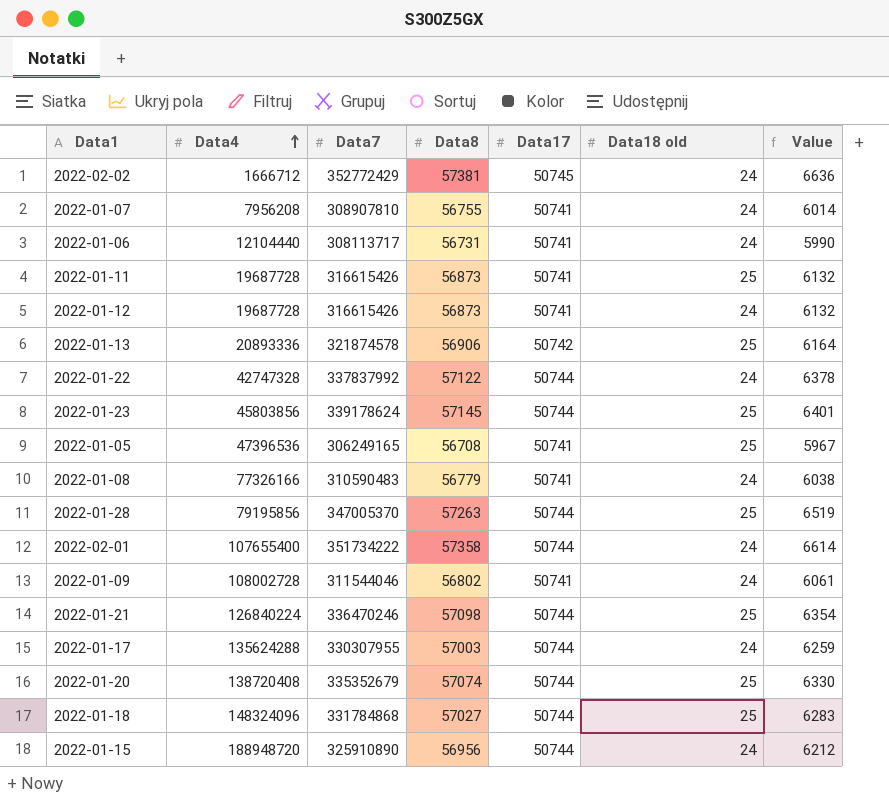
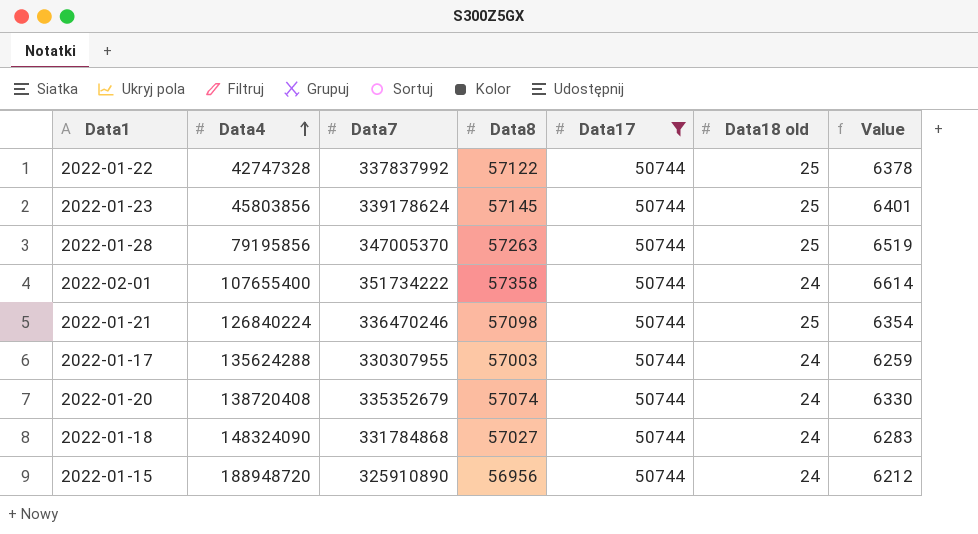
filter: none -> Data17 = 50744
2022-01-22 | Data18 old: 24 -> 25
2022-01-20 | Data18 old: 25 -> 24
2022-01-18 | Data4: 148324096 -> 148324090
2022-01-18 | Data18 old: 25 -> 24

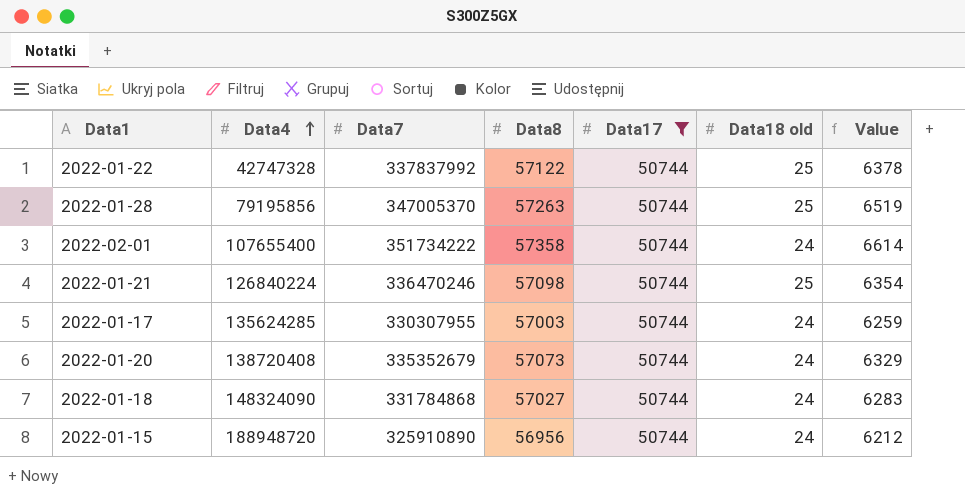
row 2022-01-23: 45803856 | 339178624 | 57145 | 50744 | 25 | 6401 -> none
2022-01-17 | Data4: 135624288 -> 135624285
2022-01-20 | Data8: 57074 -> 57073
2022-01-20 | Value: 6330 -> 6329

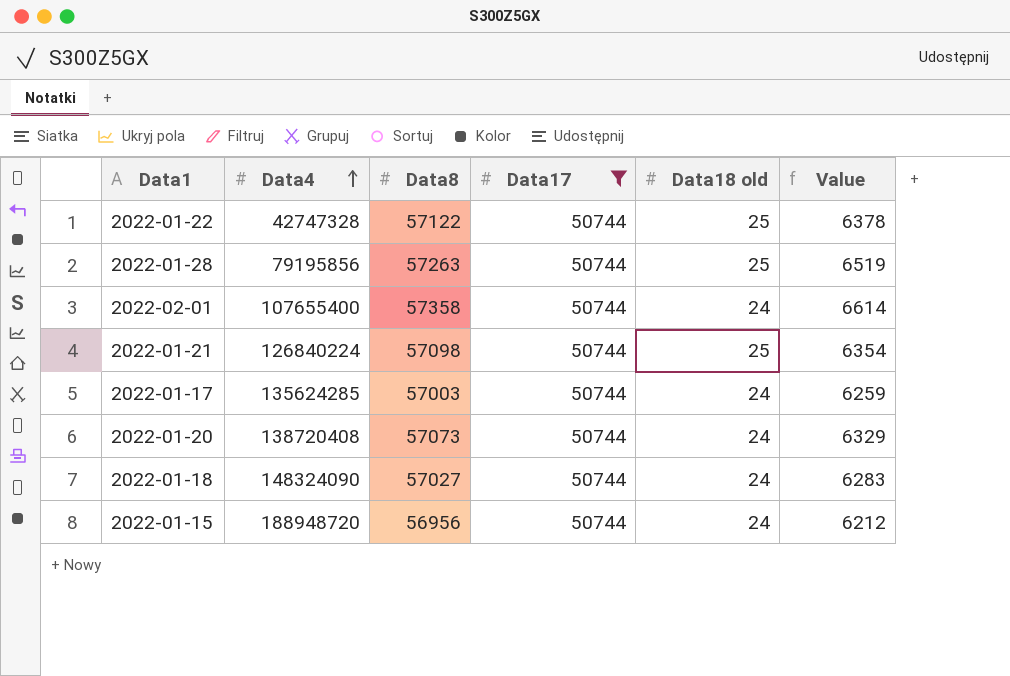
column Data7 | position: 3 -> none

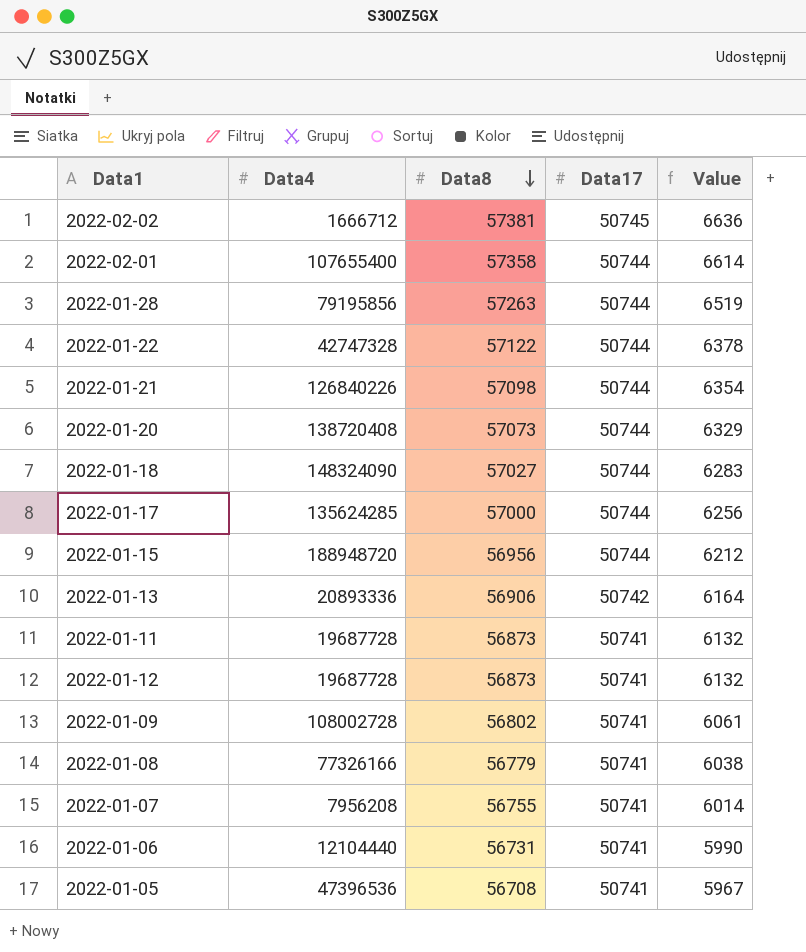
filter: Data17 = 50744 -> none
row order: Data4 ascending -> Data8 descending
column Data18 old | position: 5 -> none
2022-01-21 | Data4: 126840224 -> 126840226
2022-01-17 | Data8: 57003 -> 57000
2022-01-17 | Value: 6259 -> 6256

